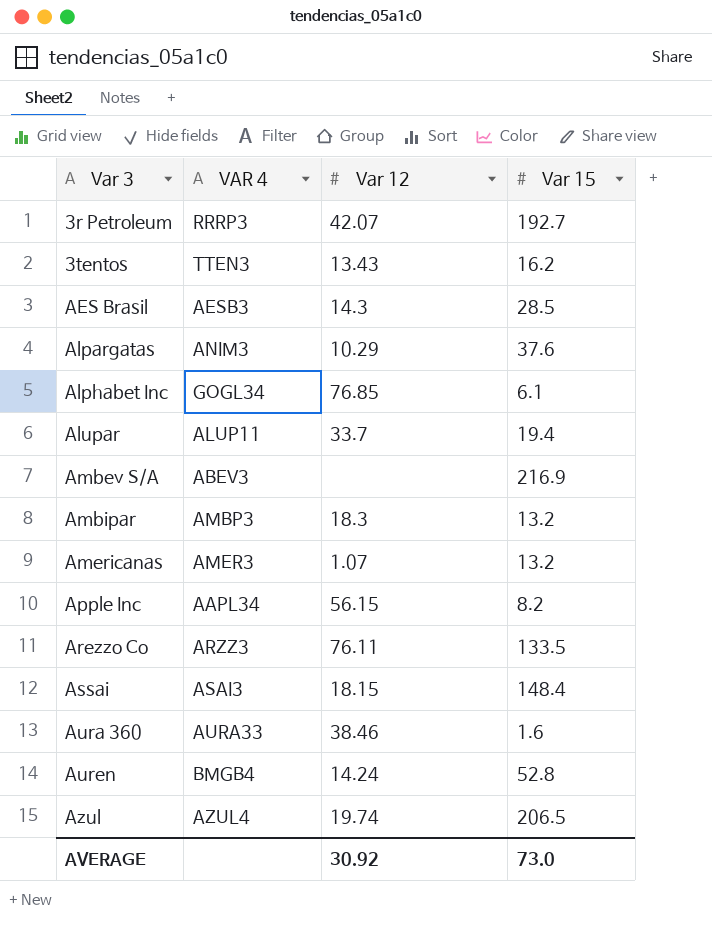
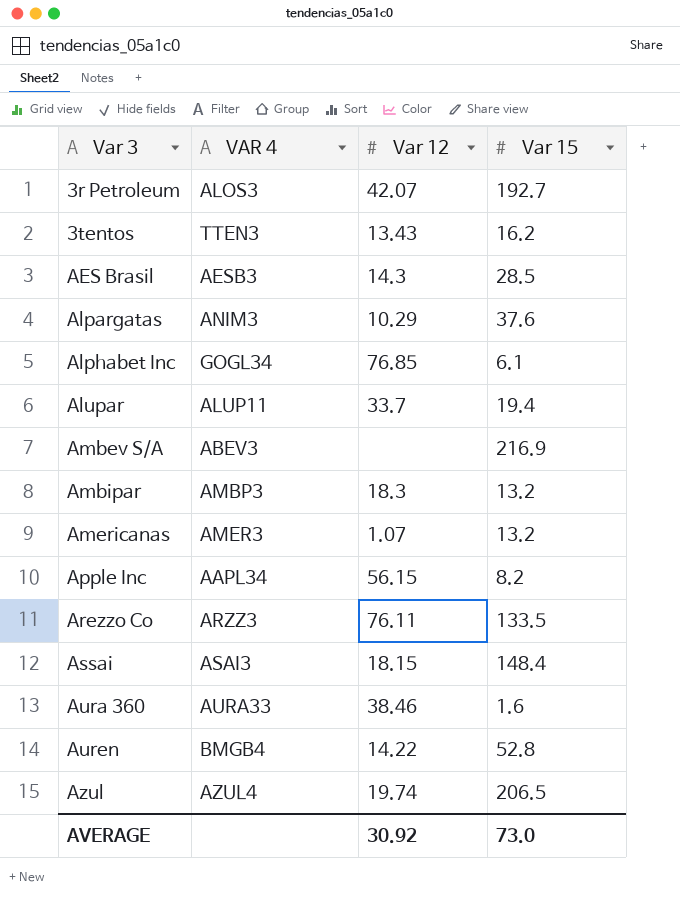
3r Petroleum | VAR 4: RRRP3 -> ALOS3
Auren | Var 12: 14.24 -> 14.22

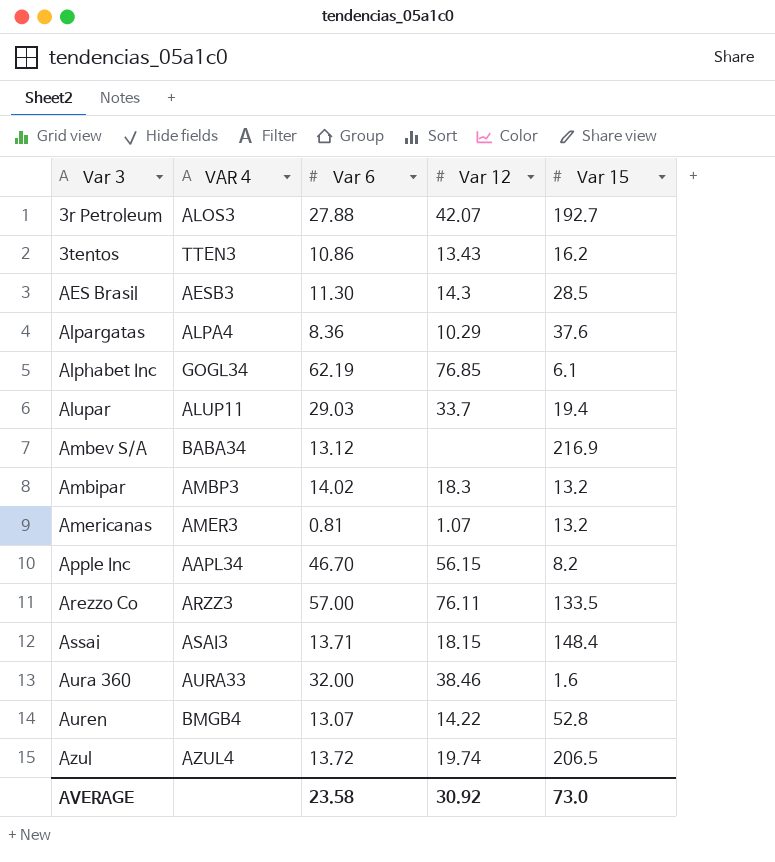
column Var 6 | position: none -> 3
Alpargatas | VAR 4: ANIM3 -> ALPA4
Ambev S/A | VAR 4: ABEV3 -> BABA34

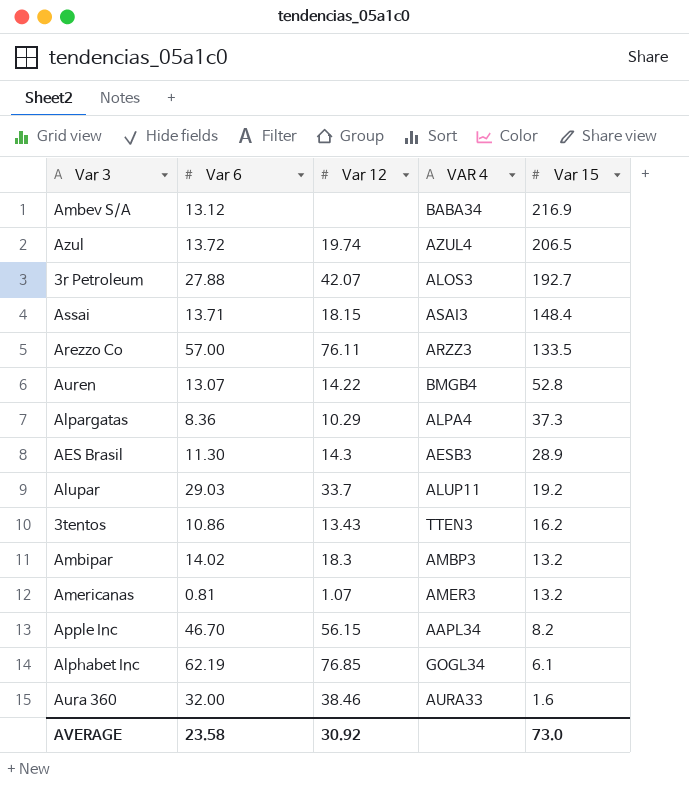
row order: Var 3 ascending -> Var 15 descending
column VAR 4 | position: 2 -> 4
Alpargatas | Var 15: 37.6 -> 37.3
AES Brasil | Var 15: 28.5 -> 28.9
Alupar | Var 15: 19.4 -> 19.2

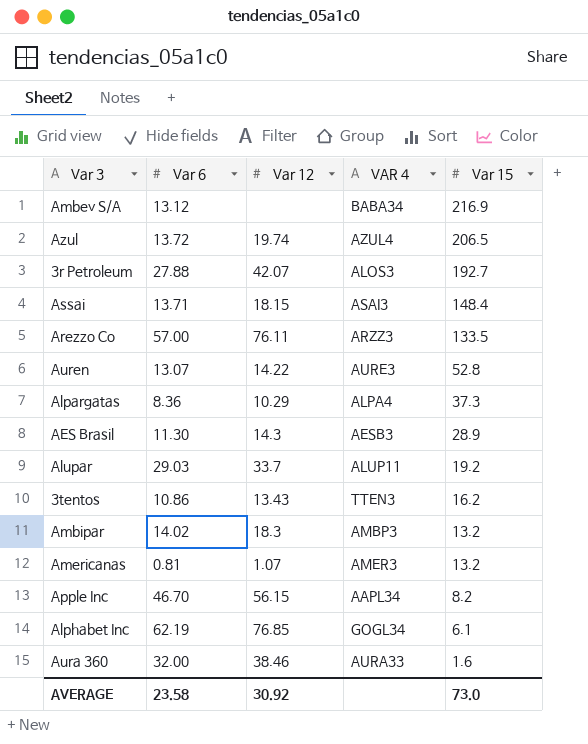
Auren | VAR 4: BMGB4 -> AURE3

